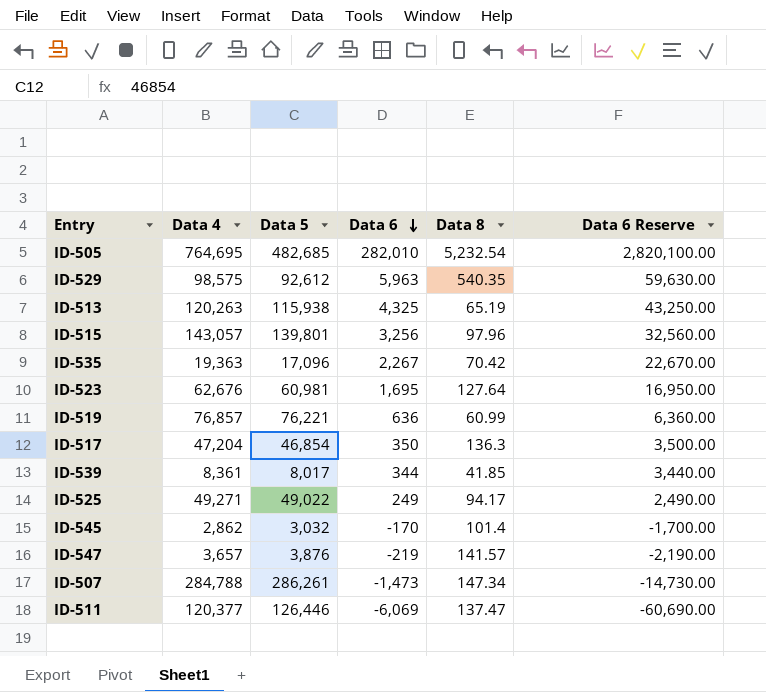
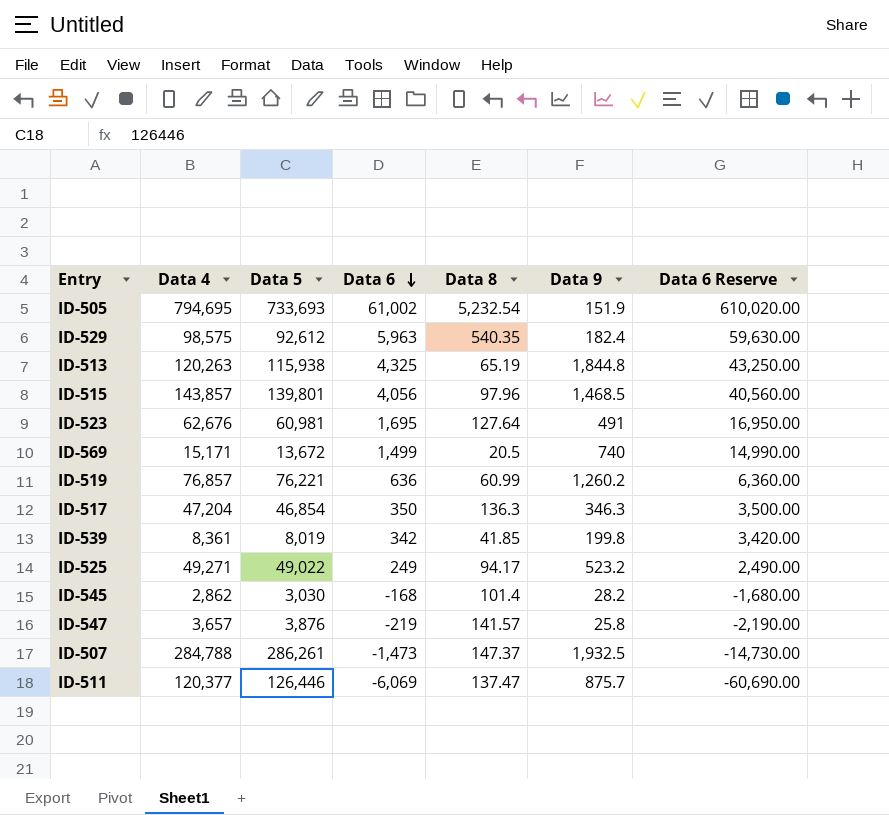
column Data 9 | formula: none -> [Data 4] / [Data 8]
row ID-535: 19,363 | 17,096 | 2,267 | 70.42 | 22,670.00 -> none
ID-505 | Data 4: 764,695 -> 794,695
ID-505 | Data 5: 482,685 -> 733,693
ID-505 | Data 6: 282,010 -> 61,002
ID-505 | Data 6 Reserve: 2,820,100.00 -> 610,020.00
ID-515 | Data 4: 143,057 -> 143,857
ID-515 | Data 6: 3,256 -> 4,056
ID-515 | Data 6 Reserve: 32,560.00 -> 40,560.00
row ID-569: none -> 15,171 | 13,672 | 1,499 | 20.5 | 740 | 14,990.00
ID-539 | Data 5: 8,017 -> 8,019
ID-539 | Data 6: 344 -> 342
ID-539 | Data 6 Reserve: 3,440.00 -> 3,420.00
ID-545 | Data 5: 3,032 -> 3,030
ID-545 | Data 6: -170 -> -168
ID-545 | Data 6 Reserve: -1,700.00 -> -1,680.00
ID-507 | Data 8: 147.34 -> 147.37

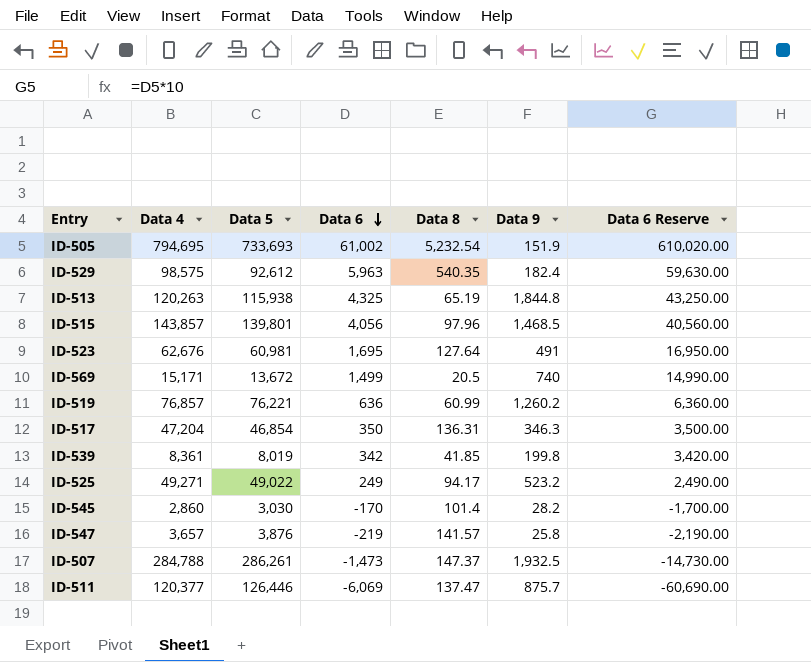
ID-517 | Data 8: 136.3 -> 136.31
ID-545 | Data 4: 2,862 -> 2,860
ID-545 | Data 6: -168 -> -170
ID-545 | Data 6 Reserve: -1,680.00 -> -1,700.00

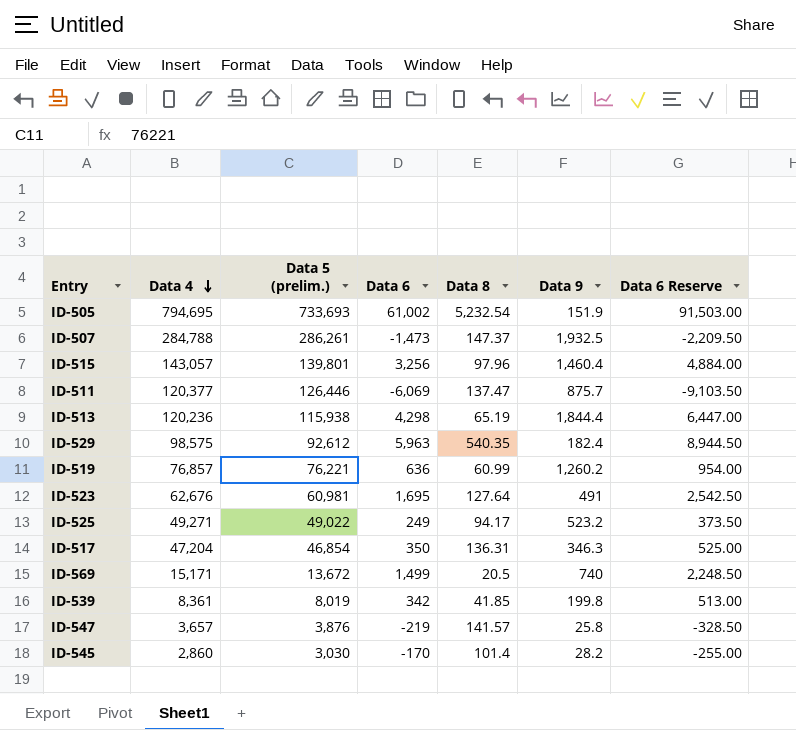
row order: Data 6 descending -> Data 4 descending
column name: Data 5 -> Data 5 (prelim.)
column Data 6 Reserve | formula: [Data 6] * 10 -> [Data 6] * 1.5
ID-515 | Data 4: 143,857 -> 143,057
ID-515 | Data 6: 4,056 -> 3,256
ID-515 | Data 9: 1,468.5 -> 1,460.4
ID-513 | Data 4: 120,263 -> 120,236
ID-513 | Data 6: 4,325 -> 4,298
ID-513 | Data 9: 1,844.8 -> 1,844.4

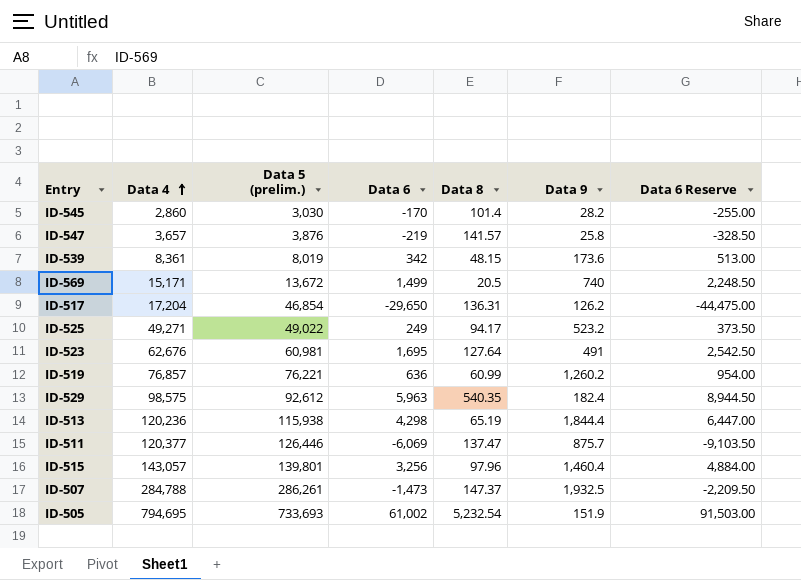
row order: Data 4 descending -> Data 4 ascending
ID-539 | Data 8: 41.85 -> 48.15
ID-539 | Data 9: 199.8 -> 173.6
ID-517 | Data 4: 47,204 -> 17,204
ID-517 | Data 6: 350 -> -29,650
ID-517 | Data 9: 346.3 -> 126.2
ID-517 | Data 6 Reserve: 525.00 -> -44,475.00

